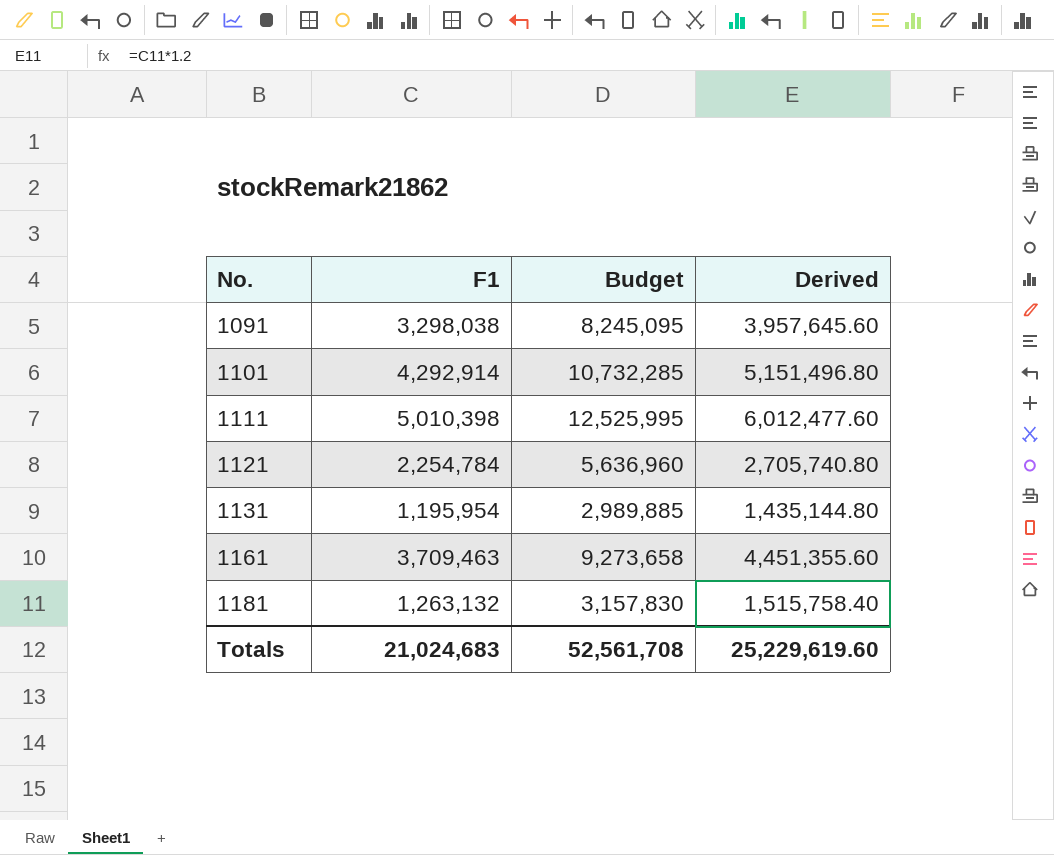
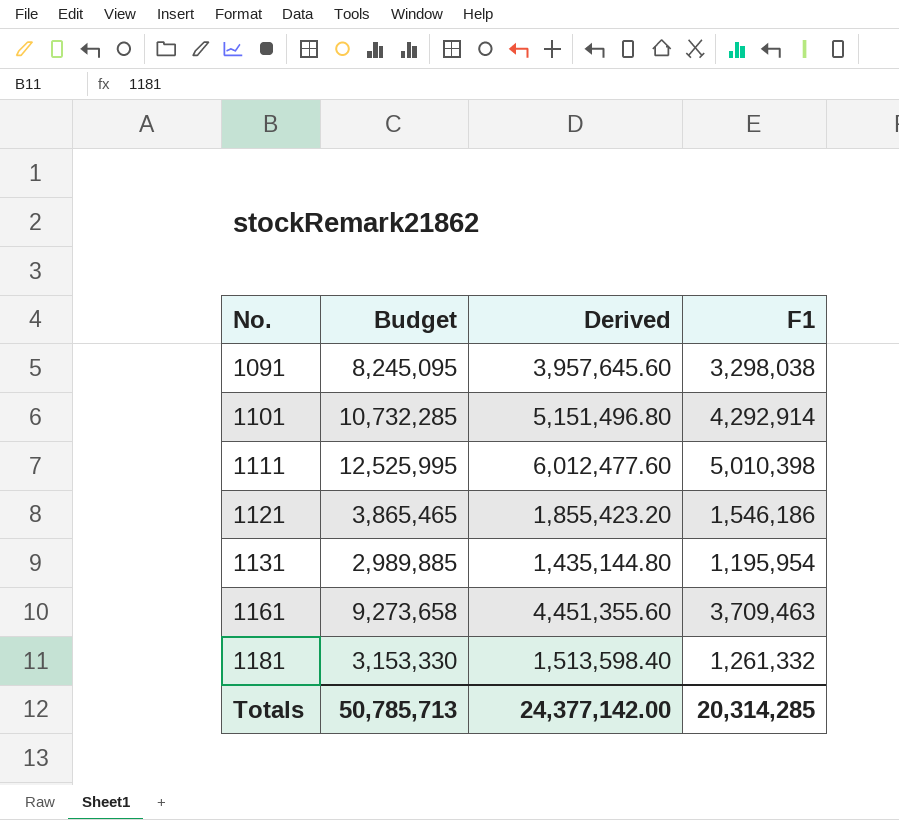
column F1 | position: 2 -> 4
1121 | Budget: 5,636,960 -> 3,865,465
1121 | Derived: 2,705,740.80 -> 1,855,423.20
1121 | F1: 2,254,784 -> 1,546,186
1181 | Budget: 3,157,830 -> 3,153,330
1181 | Derived: 1,515,758.40 -> 1,513,598.40
1181 | F1: 1,263,132 -> 1,261,332
Totals | Budget: 52,561,708 -> 50,785,713
Totals | Derived: 25,229,619.60 -> 24,377,142.00
Totals | F1: 21,024,683 -> 20,314,285

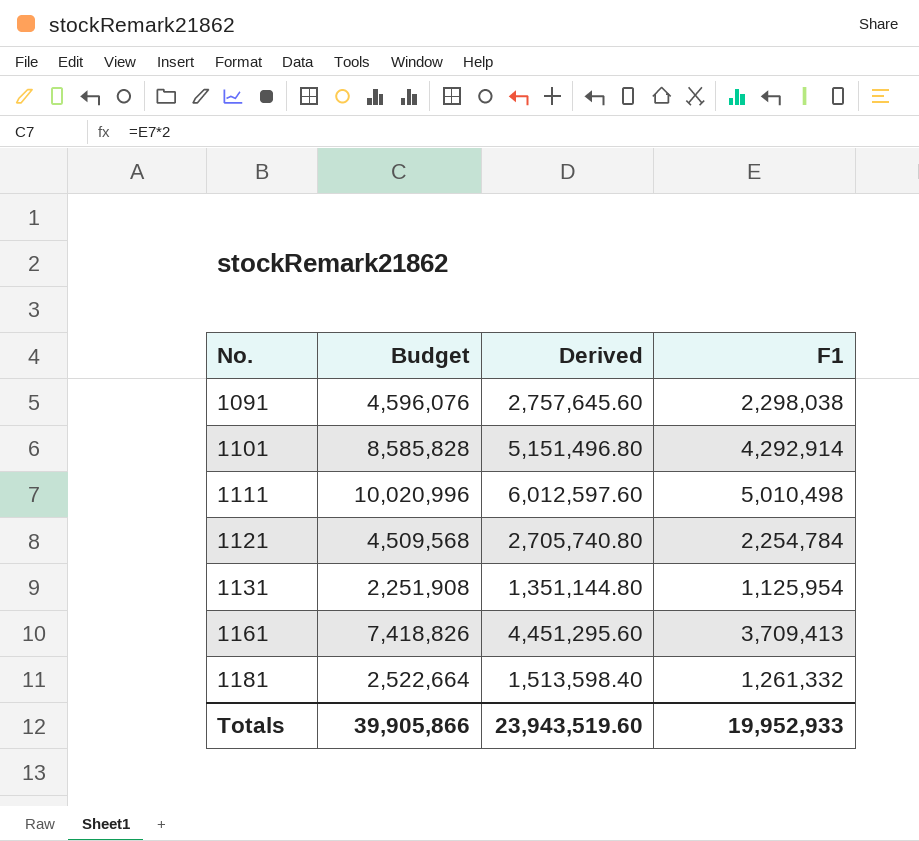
column Budget | formula: [F1] * 2.5 -> [F1] * 2
1091 | Derived: 3,957,645.60 -> 2,757,645.60
1091 | F1: 3,298,038 -> 2,298,038
1111 | Derived: 6,012,477.60 -> 6,012,597.60
1111 | F1: 5,010,398 -> 5,010,498
1121 | Derived: 1,855,423.20 -> 2,705,740.80
1121 | F1: 1,546,186 -> 2,254,784
1131 | Derived: 1,435,144.80 -> 1,351,144.80
1131 | F1: 1,195,954 -> 1,125,954
1161 | Derived: 4,451,355.60 -> 4,451,295.60
1161 | F1: 3,709,463 -> 3,709,413
Totals | Budget: 50,785,713 -> 39,905,866
Totals | Derived: 24,377,142.00 -> 23,943,519.60
Totals | F1: 20,314,285 -> 19,952,933

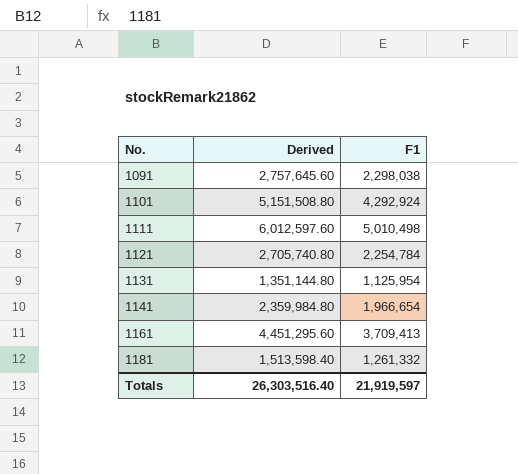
column Budget | formula: [F1] * 2 -> none
1101 | Derived: 5,151,496.80 -> 5,151,508.80
1101 | F1: 4,292,914 -> 4,292,924
row 1141: none -> 2,359,984.80 | 1,966,654
Totals | Derived: 23,943,519.60 -> 26,303,516.40
Totals | F1: 19,952,933 -> 21,919,597

